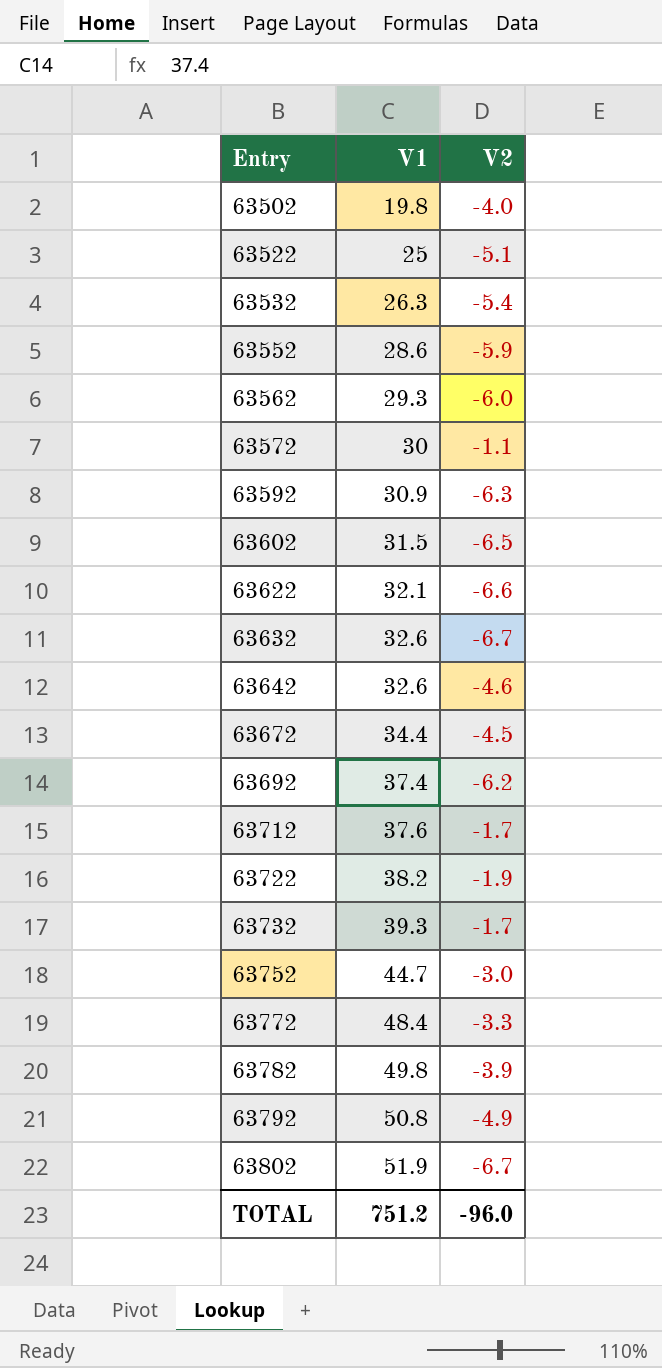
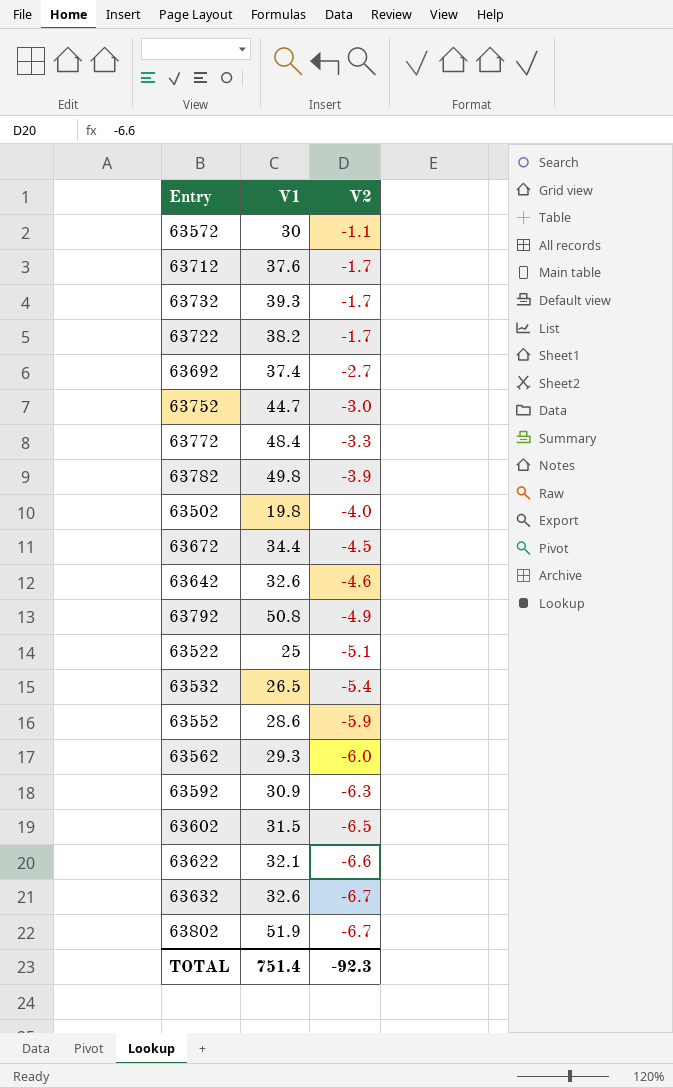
row order: Entry ascending -> V2 descending
63722 | V2: -1.9 -> -1.7
63692 | V2: -6.2 -> -2.7
63532 | V1: 26.3 -> 26.5
TOTAL | V1: 751.2 -> 751.4
TOTAL | V2: -96.0 -> -92.3

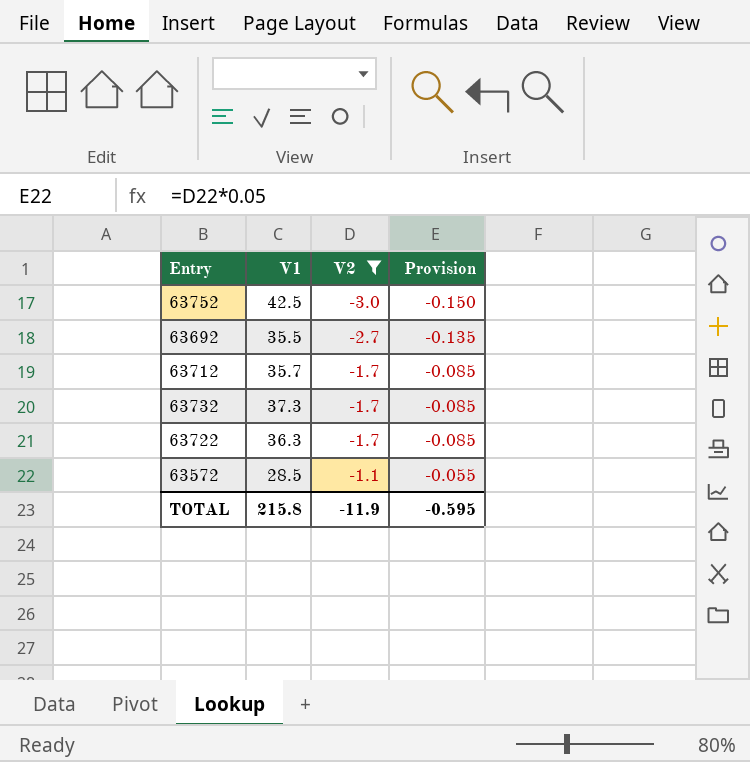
filter: none -> V2 >= -3.0
row order: V2 descending -> V2 ascending
column Provision | formula: none -> [V2] * 0.05
63752 | V1: 44.7 -> 42.5
63692 | V1: 37.4 -> 35.5
63712 | V1: 37.6 -> 35.7
63732 | V1: 39.3 -> 37.3
63722 | V1: 38.2 -> 36.3
63572 | V1: 30 -> 28.5
TOTAL | V1: 751.4 -> 215.8
TOTAL | V2: -92.3 -> -11.9

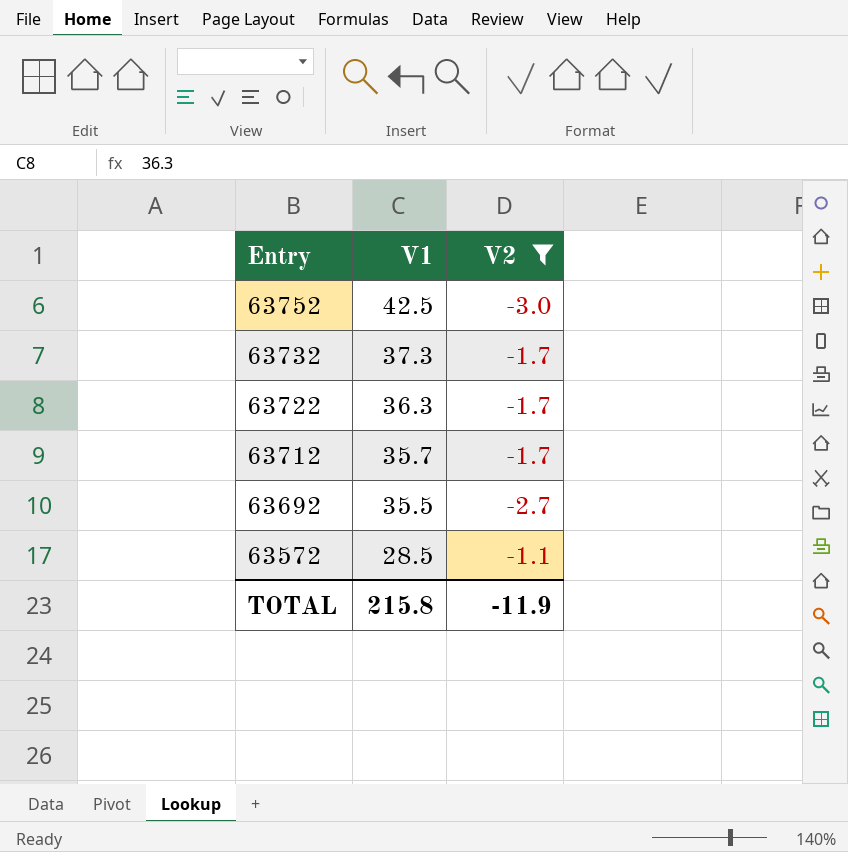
row order: V2 ascending -> Entry descending
column Provision | formula: [V2] * 0.05 -> none

